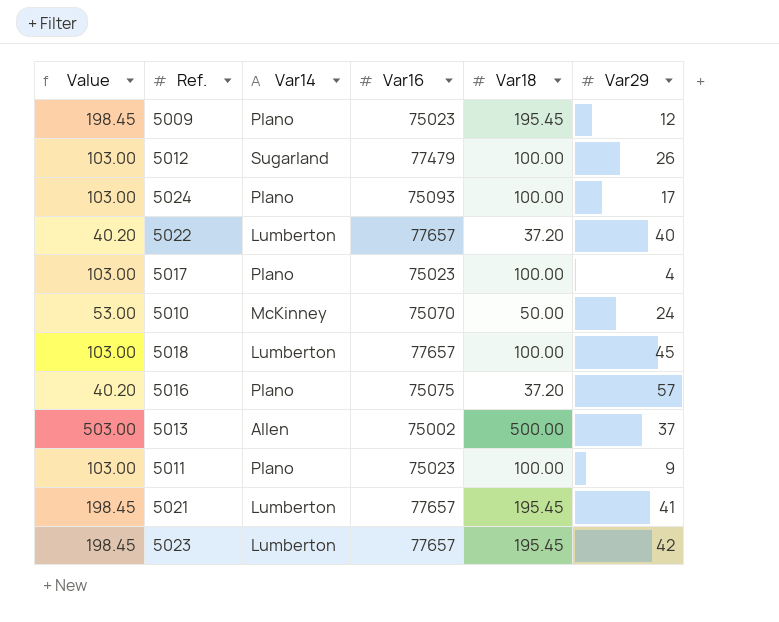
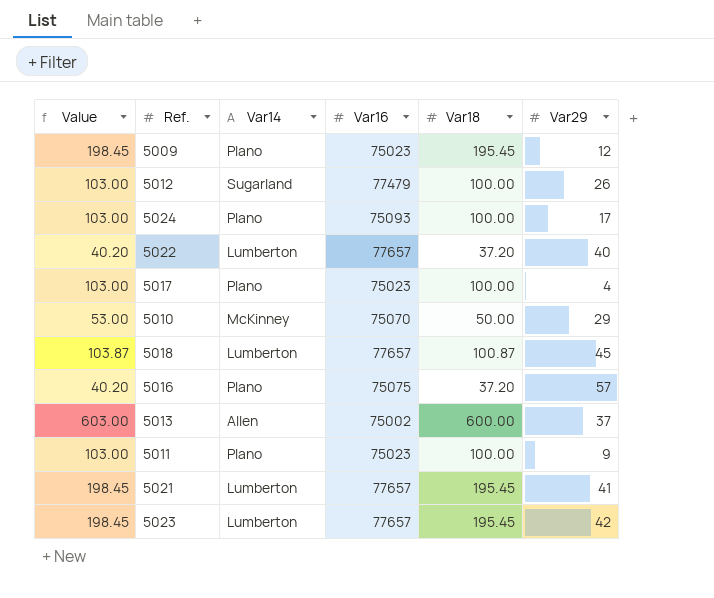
5010 | Var29: 24 -> 29
5018 | Value: 103.00 -> 103.87
5018 | Var18: 100.00 -> 100.87
5013 | Value: 503.00 -> 603.00
5013 | Var18: 500.00 -> 600.00

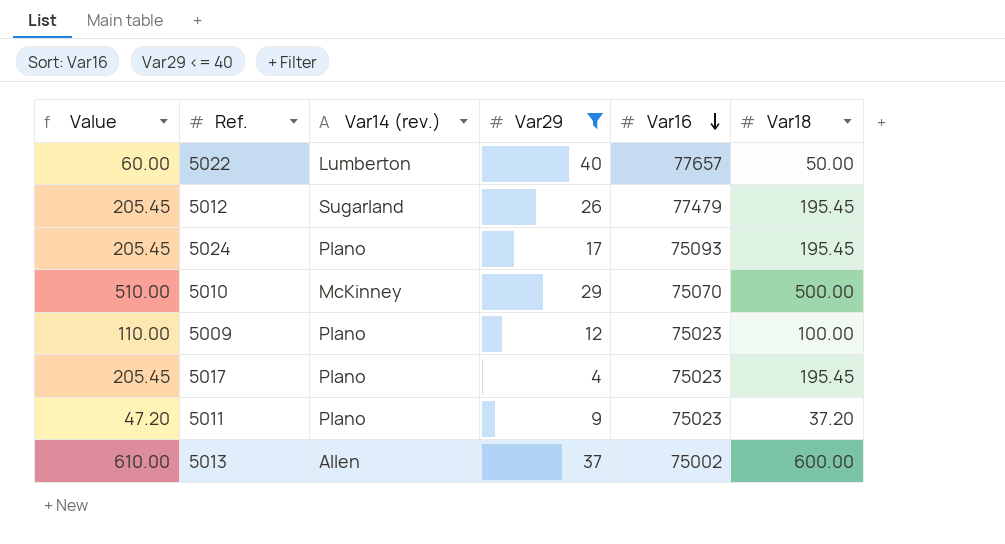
filter: none -> Var29 <= 40
row order: none -> Var16 descending
column Value | formula: [Var18] + 3 -> [Var18] + 10
column name: Var14 -> Var14 (rev.)
column Var29 | position: 6 -> 4
5022 | Var18: 37.20 -> 50.00
5012 | Var18: 100.00 -> 195.45
5024 | Var18: 100.00 -> 195.45
5010 | Var18: 50.00 -> 500.00
5009 | Var18: 195.45 -> 100.00
5017 | Var18: 100.00 -> 195.45
5011 | Var18: 100.00 -> 37.20

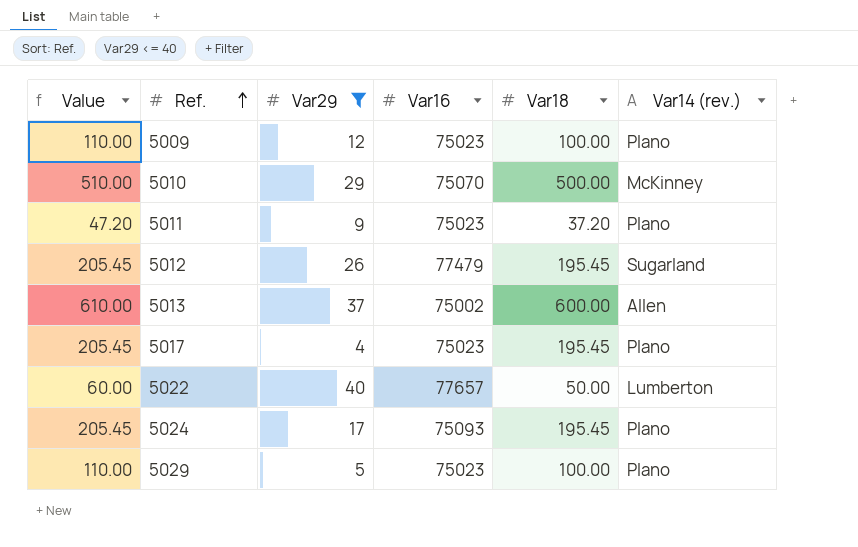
row order: Var16 descending -> Ref. ascending
column Var14 (rev.) | position: 3 -> 6
row 5029: none -> 110.00 | 5 | 75023 | 100.00 | Plano

